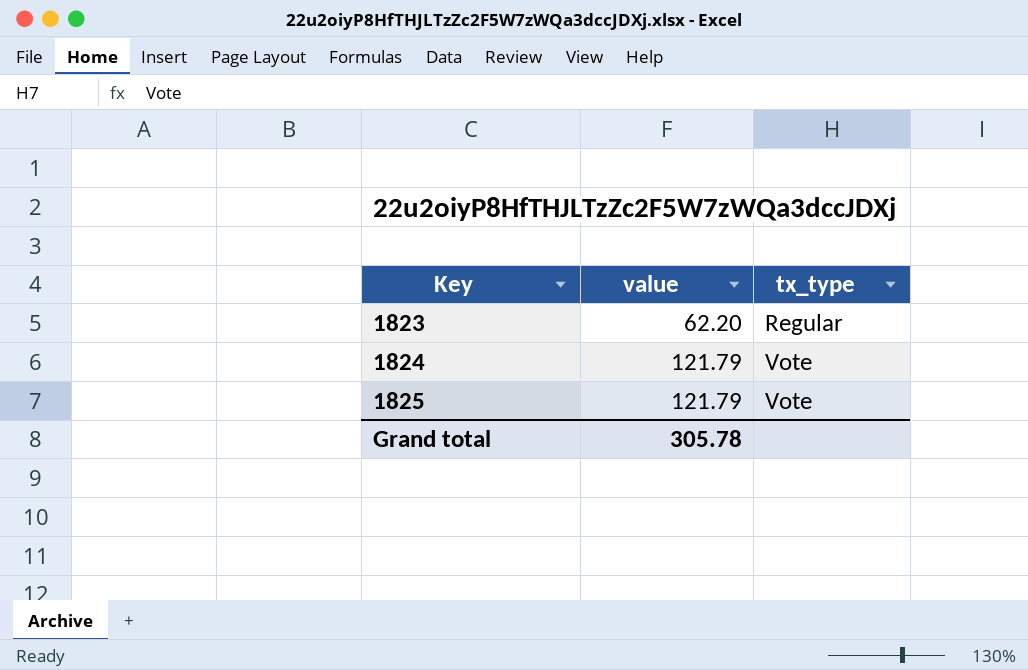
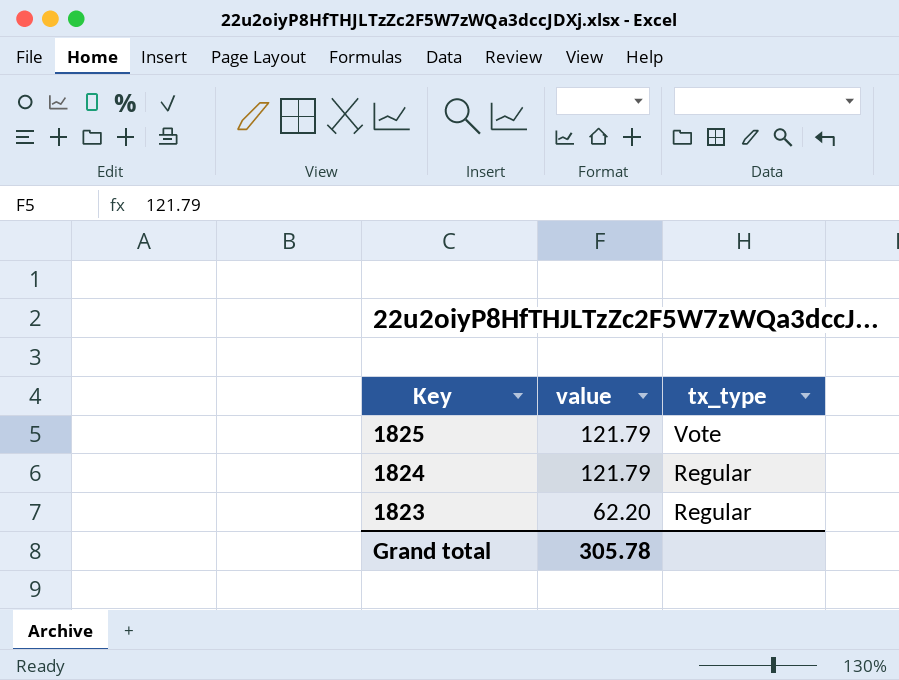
row order: Key ascending -> Key descending
1824 | tx_type: Vote -> Regular

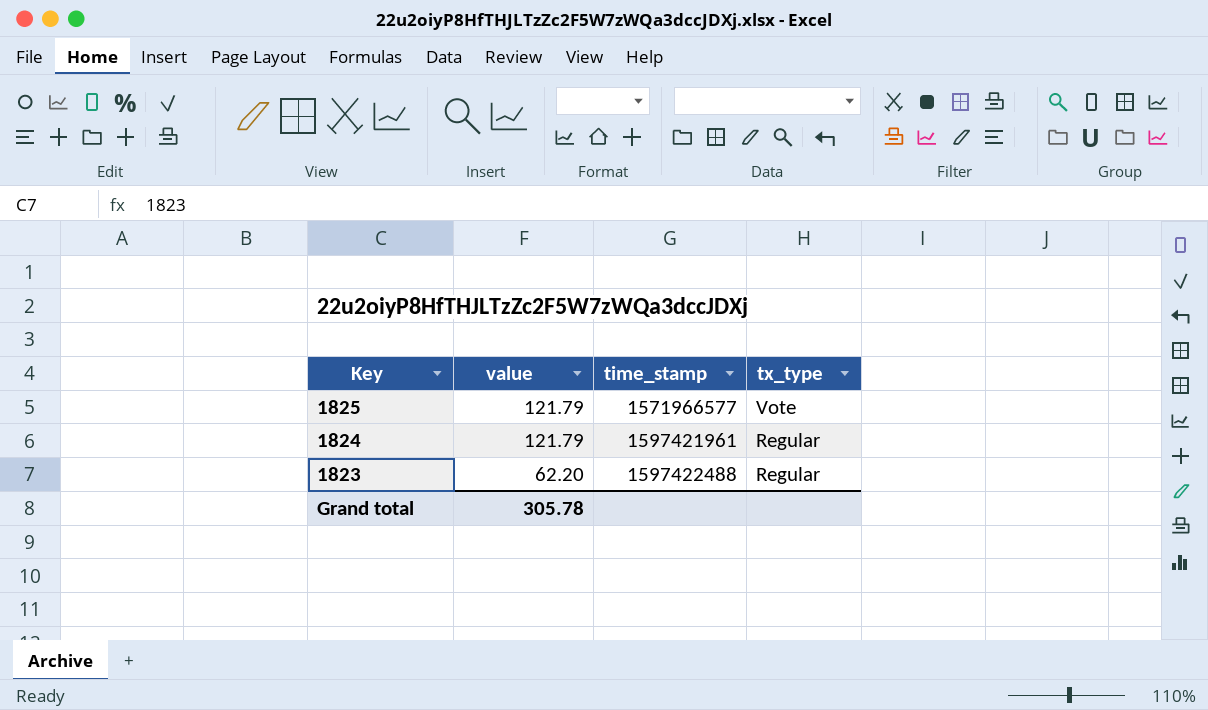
column time_stamp | position: none -> 3

